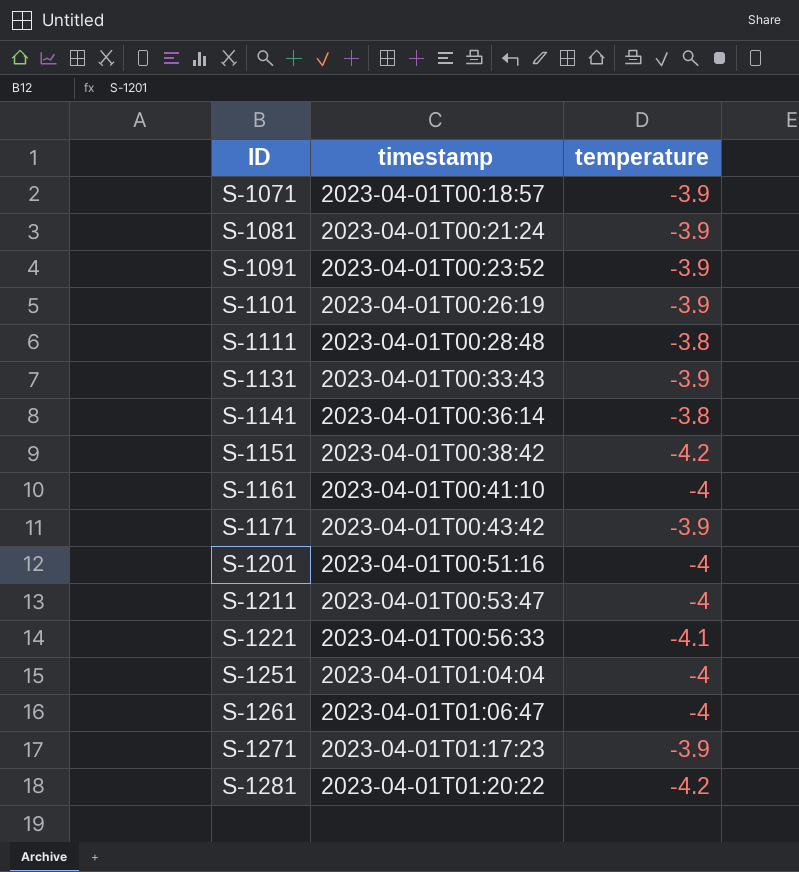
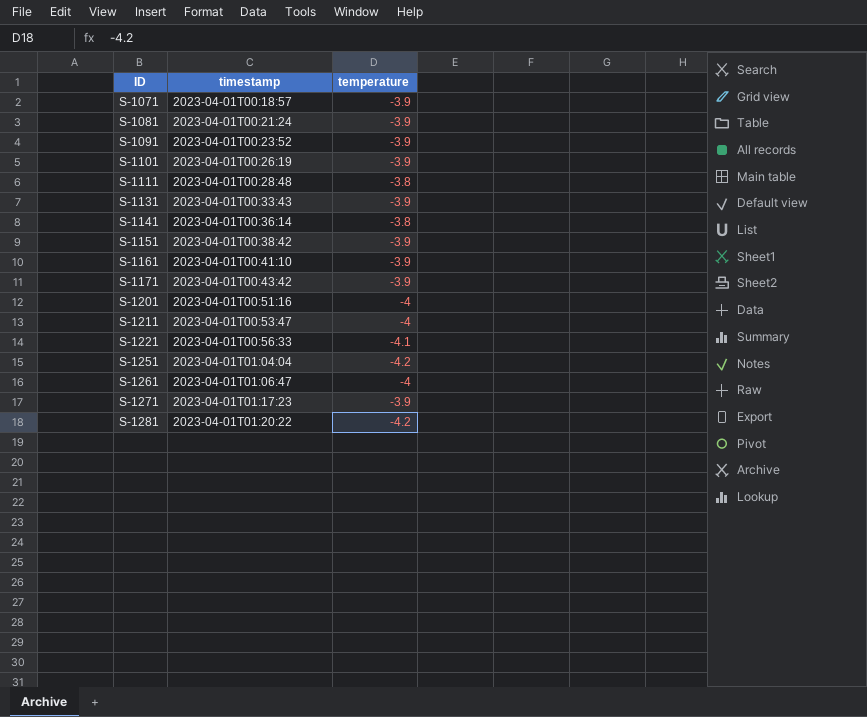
S-1151 | temperature: -4.2 -> -3.9
S-1161 | temperature: -4 -> -3.9
S-1251 | temperature: -4 -> -4.2

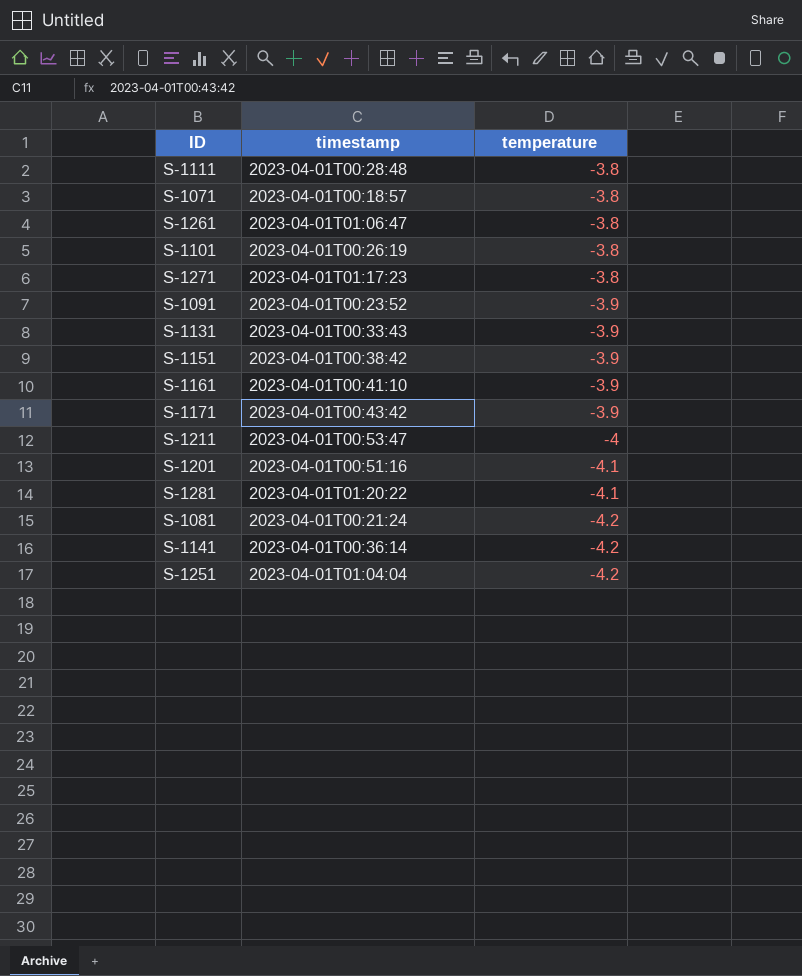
row order: ID ascending -> temperature descending
row S-1221: 2023-04-01T00:56:33 | -4.1 -> none
S-1071 | temperature: -3.9 -> -3.8
S-1261 | temperature: -4 -> -3.8
S-1101 | temperature: -3.9 -> -3.8
S-1271 | temperature: -3.9 -> -3.8
S-1201 | temperature: -4 -> -4.1
S-1281 | temperature: -4.2 -> -4.1
S-1081 | temperature: -3.9 -> -4.2
S-1141 | temperature: -3.8 -> -4.2

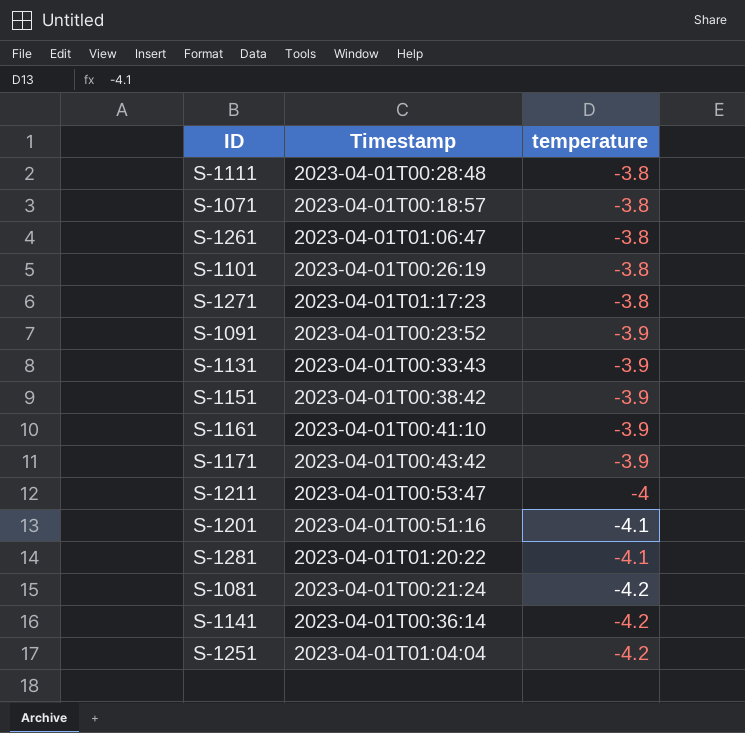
column name: timestamp -> Timestamp

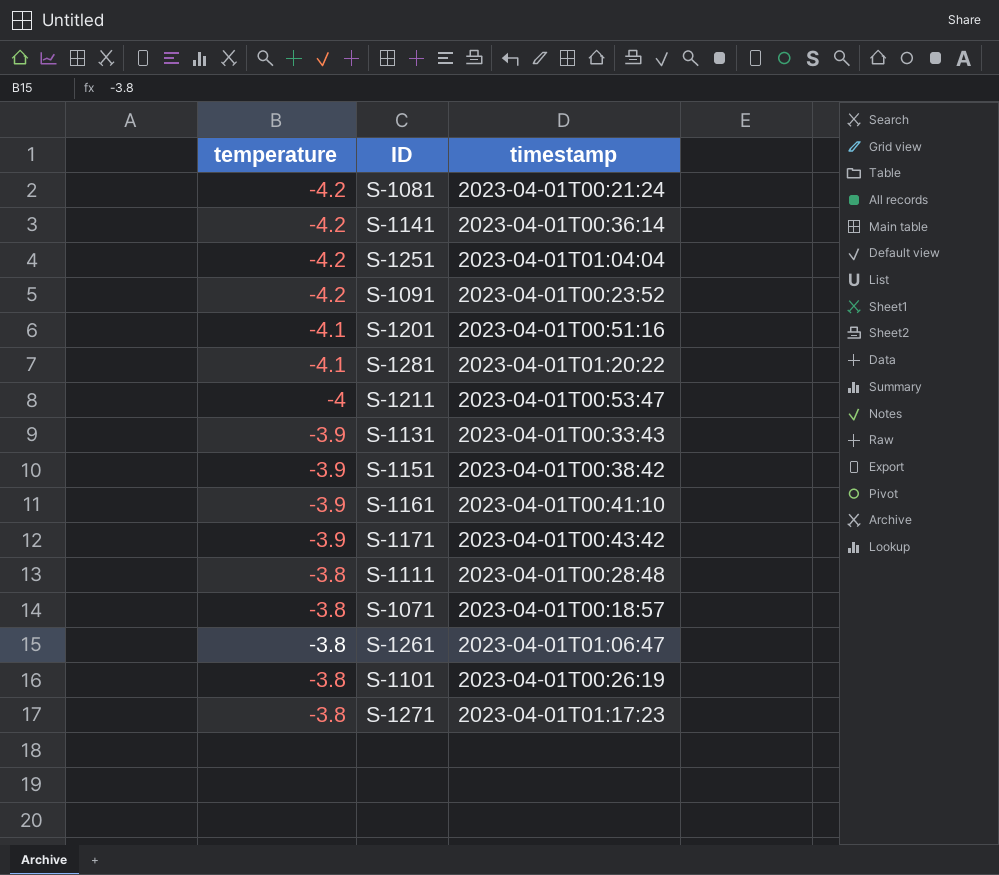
row order: temperature descending -> temperature ascending
column temperature | position: 3 -> 1
column name: Timestamp -> timestamp
S-1091 | temperature: -3.9 -> -4.2

